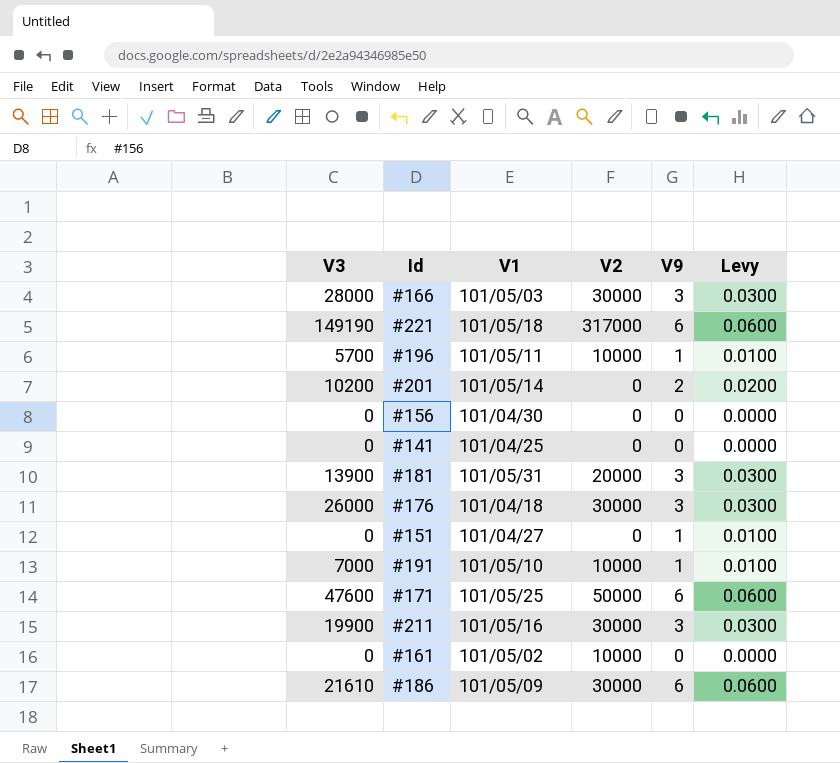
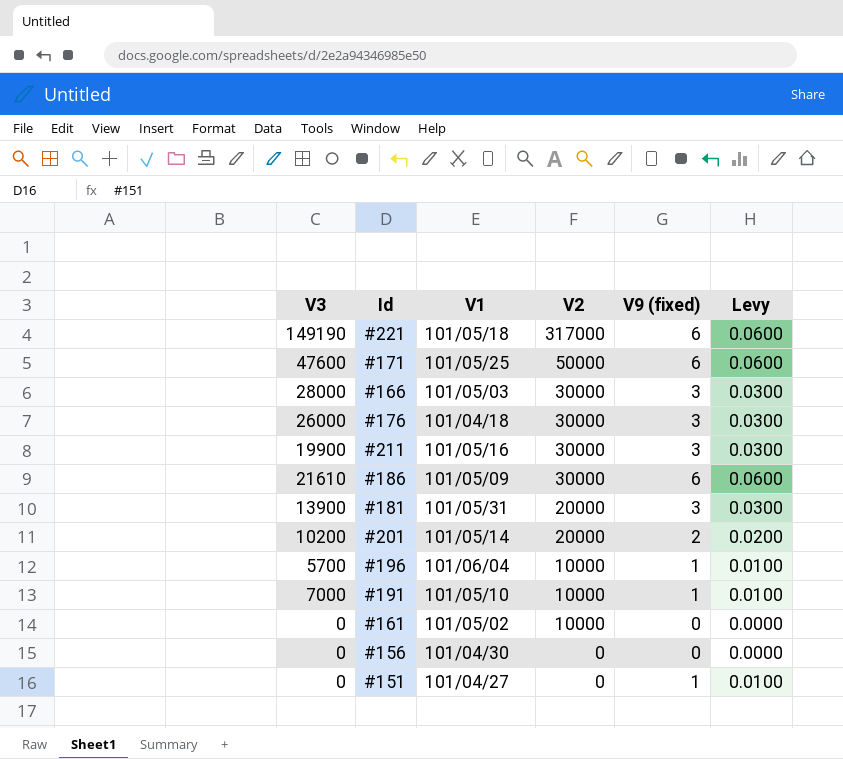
row order: none -> V2 descending
column name: V9 -> V9 (fixed)
row #141: 0 | 101/04/25 | 0 | 0 | 0.0000 -> none
#201 | V2: 0 -> 20000
#196 | V1: 101/05/11 -> 101/06/04

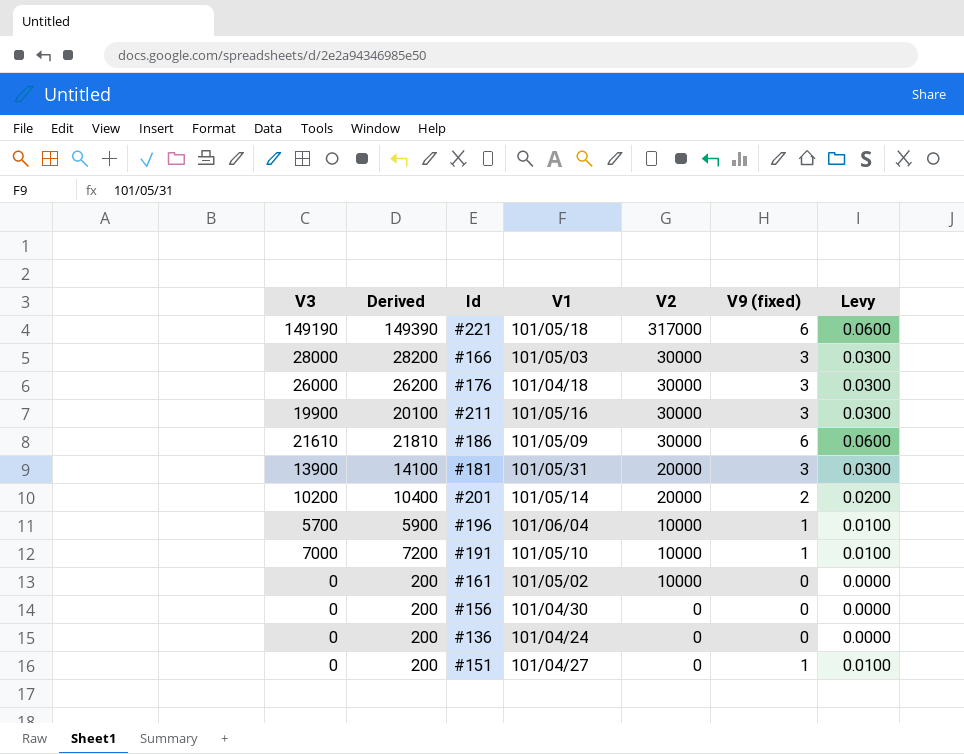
column Derived | formula: none -> [V3] + 200
row #171: 47600 | 101/05/25 | 50000 | 6 | 0.0600 -> none
row #136: none -> 0 | 200 | 101/04/24 | 0 | 0 | 0.0000

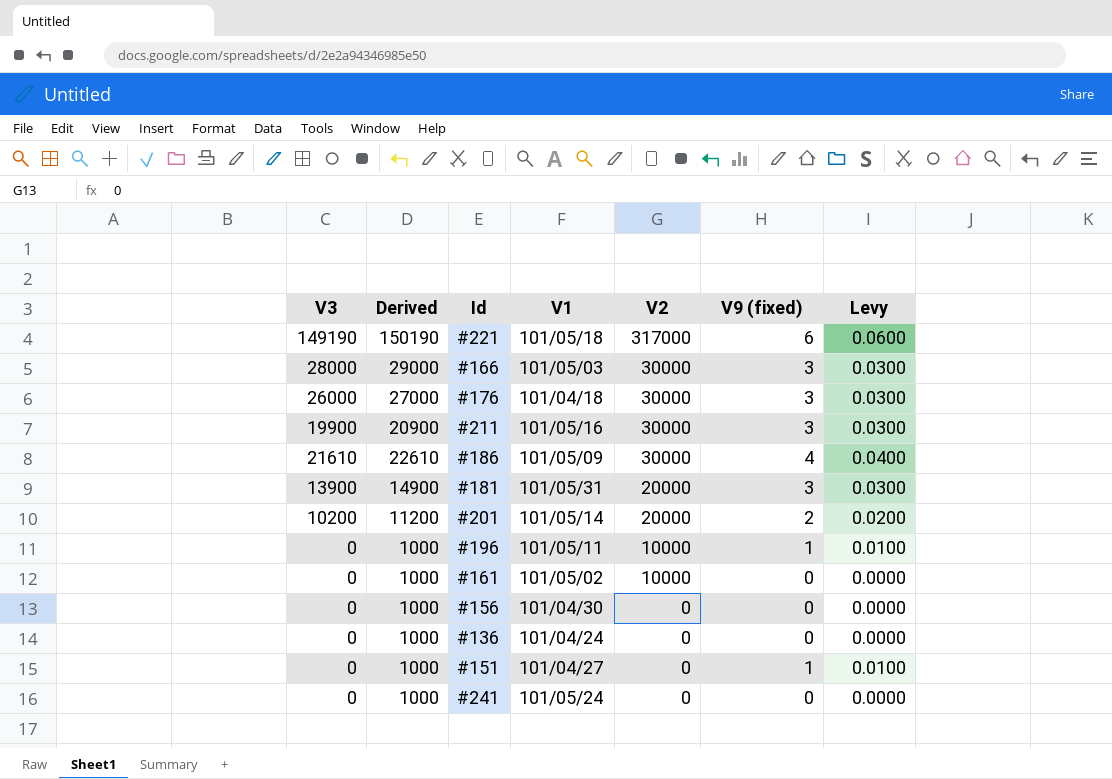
column Derived | formula: [V3] + 200 -> [V3] + 1000
row #191: 7000 | 7200 | 101/05/10 | 10000 | 1 | 0.0100 -> none
#186 | V9 (fixed): 6 -> 4
#186 | Levy: 0.0600 -> 0.0400
#196 | V3: 5700 -> 0
#196 | V1: 101/06/04 -> 101/05/11
row #241: none -> 0 | 1000 | 101/05/24 | 0 | 0 | 0.0000

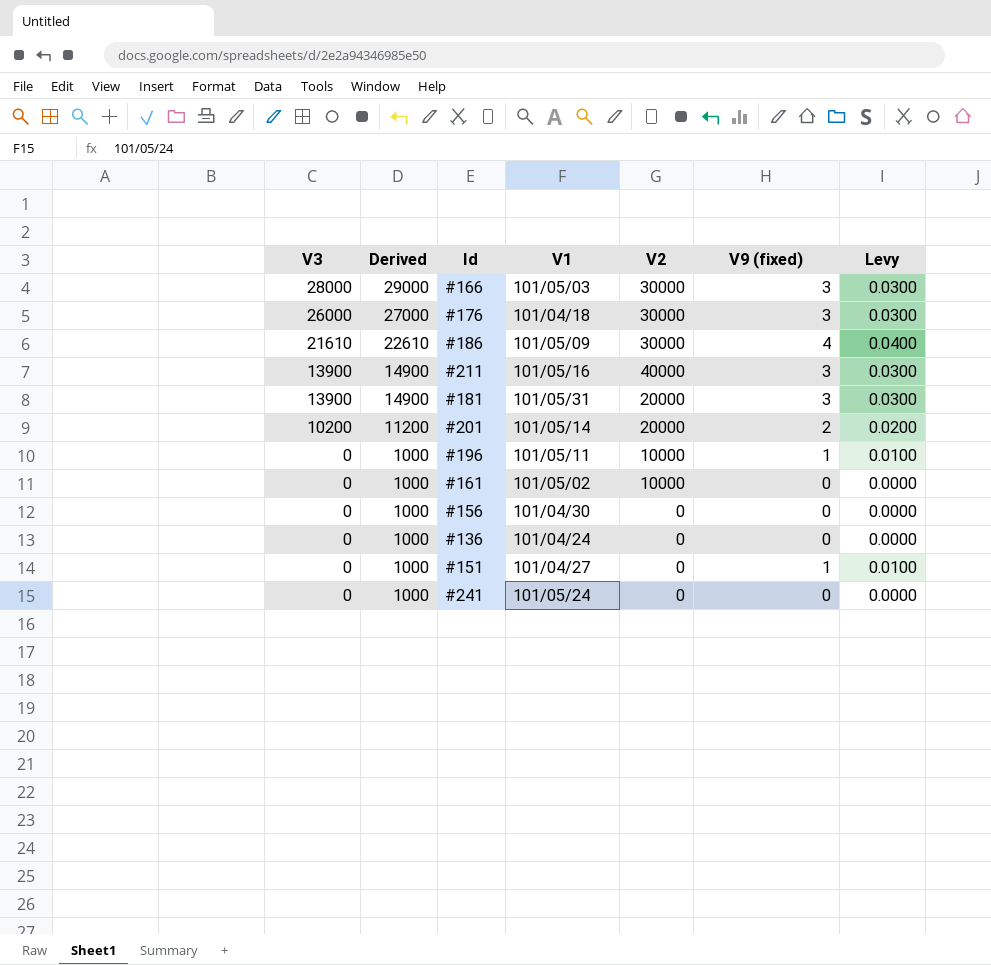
row order: V2 descending -> V3 descending
row #221: 149190 | 150190 | 101/05/18 | 317000 | 6 | 0.0600 -> none
#211 | V3: 19900 -> 13900
#211 | Derived: 20900 -> 14900
#211 | V2: 30000 -> 40000

